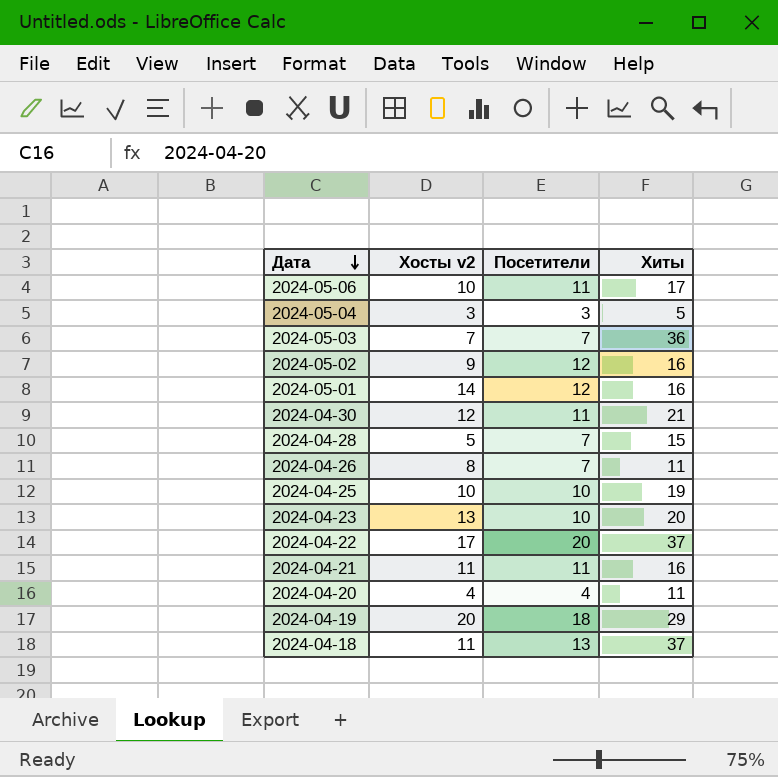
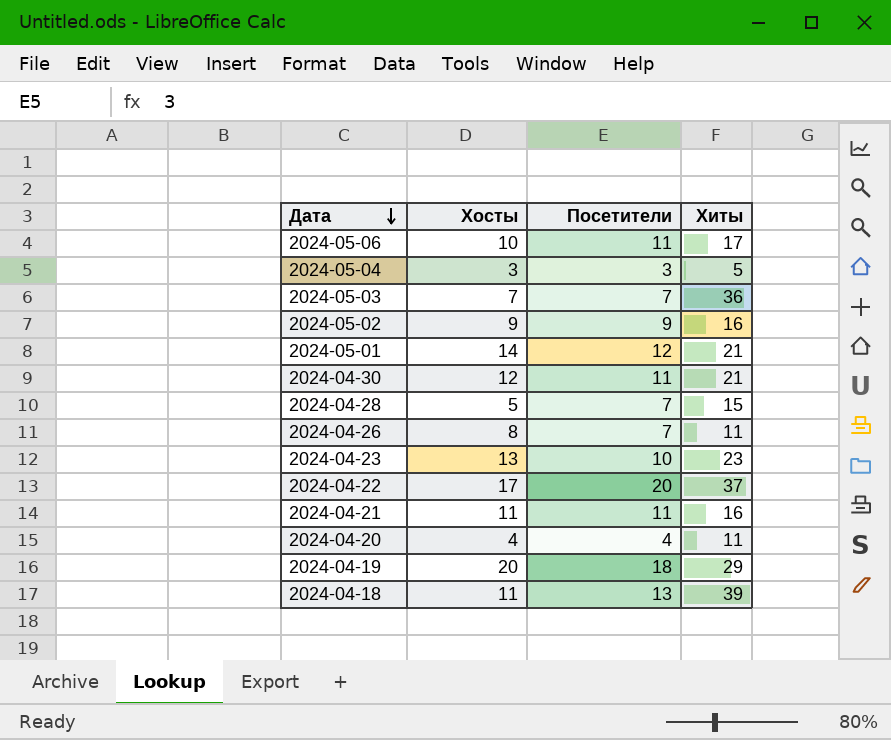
column name: Хосты v2 -> Хосты
row 2024-04-25: 10 | 10 | 19 -> none
2024-05-02 | Посетители: 12 -> 9
2024-05-01 | Хиты: 16 -> 21
2024-04-23 | Хиты: 20 -> 23
2024-04-18 | Хиты: 37 -> 39

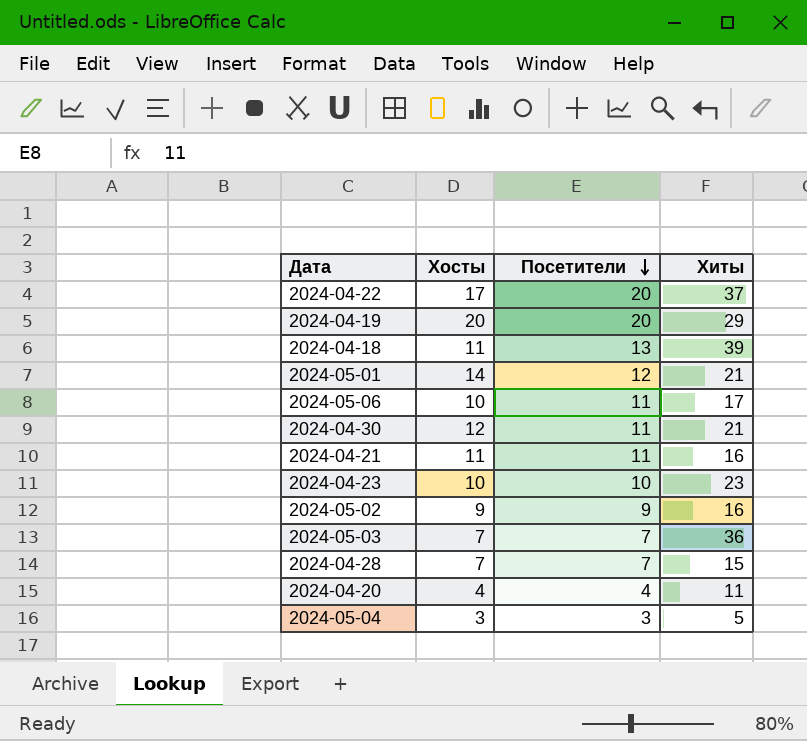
row order: Дата descending -> Посетители descending
row 2024-04-26: 8 | 7 | 11 -> none
2024-04-19 | Посетители: 18 -> 20
2024-04-23 | Хосты: 13 -> 10
2024-04-28 | Хосты: 5 -> 7

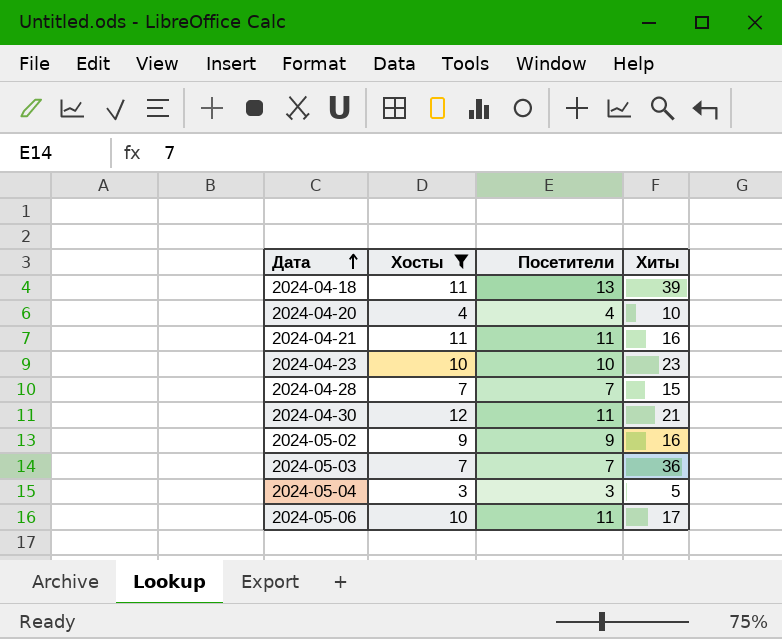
filter: none -> Хосты <= 12
row order: Посетители descending -> Дата ascending
2024-04-20 | Хиты: 11 -> 10

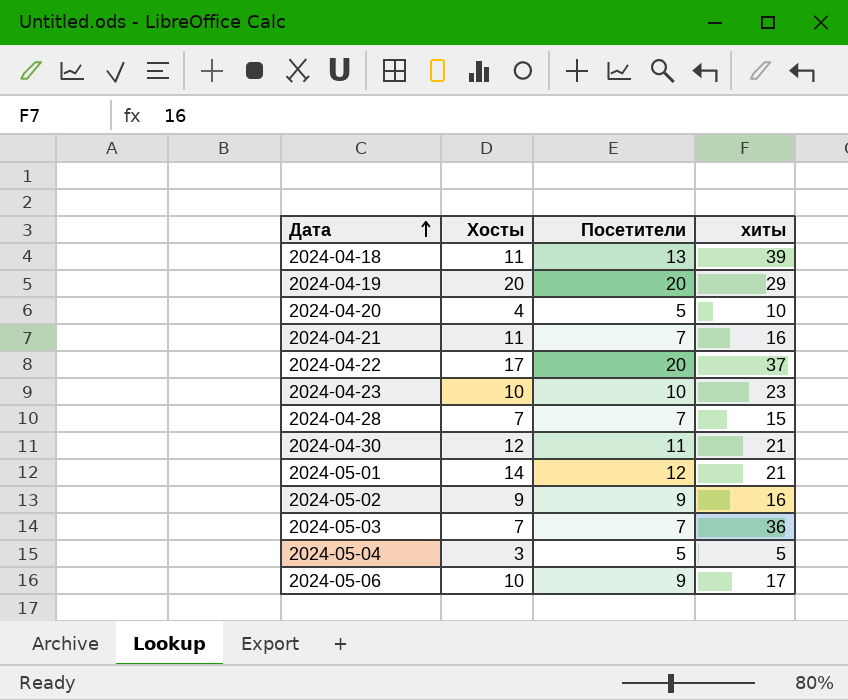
filter: Хосты <= 12 -> none
column name: Хиты -> хиты
2024-04-20 | Посетители: 4 -> 5
2024-04-21 | Посетители: 11 -> 7
2024-05-04 | Посетители: 3 -> 5
2024-05-06 | Посетители: 11 -> 9

